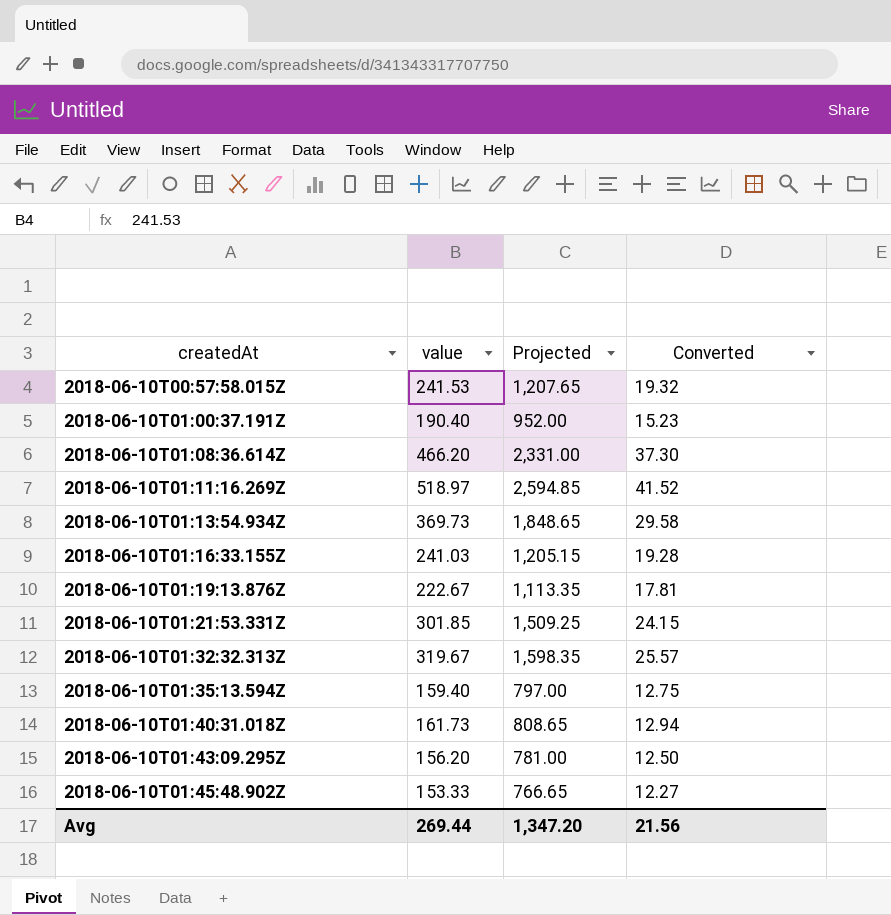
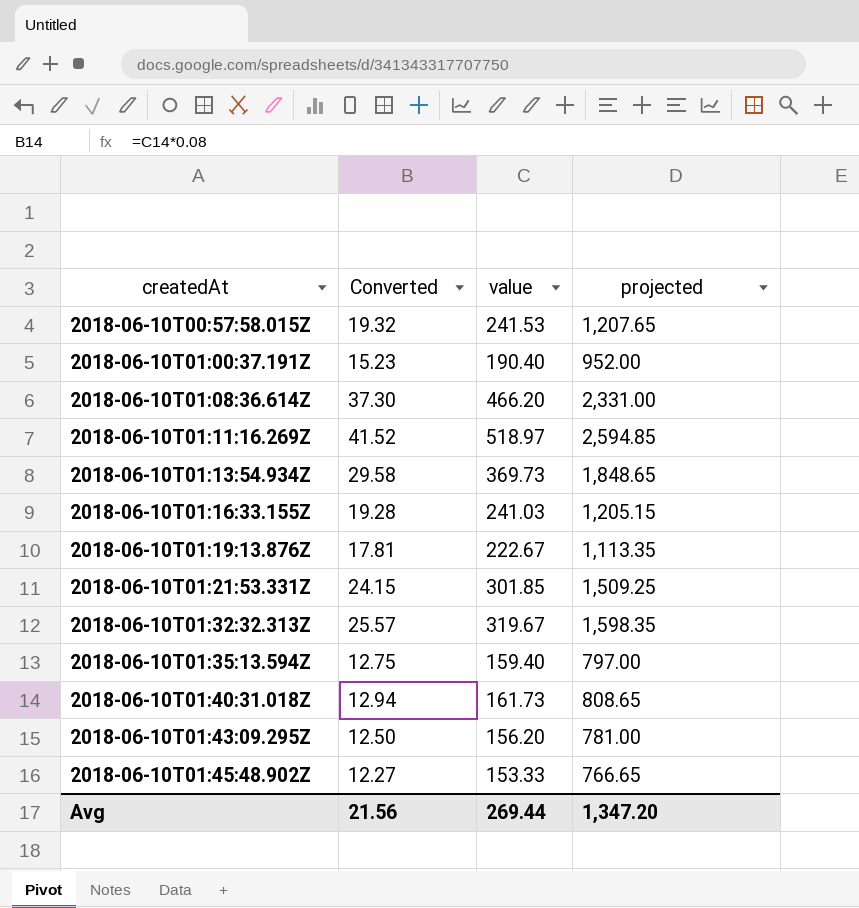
column Converted | position: 4 -> 2
column name: Projected -> projected

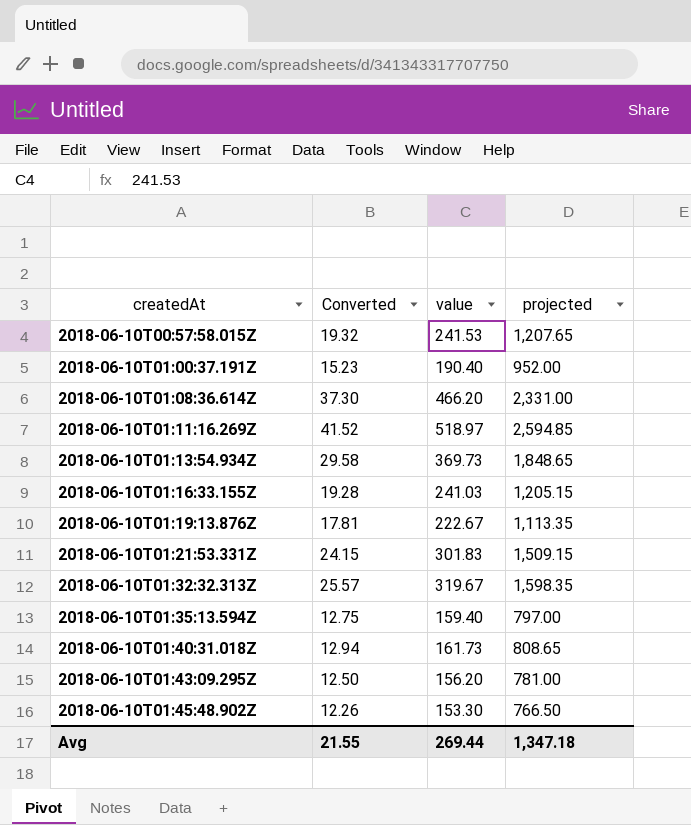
2018-06-10T01:21:53.331Z | value: 301.85 -> 301.83
2018-06-10T01:21:53.331Z | projected: 1,509.25 -> 1,509.15
2018-06-10T01:45:48.902Z | Converted: 12.27 -> 12.26
2018-06-10T01:45:48.902Z | value: 153.33 -> 153.30
2018-06-10T01:45:48.902Z | projected: 766.65 -> 766.50
Avg | Converted: 21.56 -> 21.55
Avg | projected: 1,347.20 -> 1,347.18

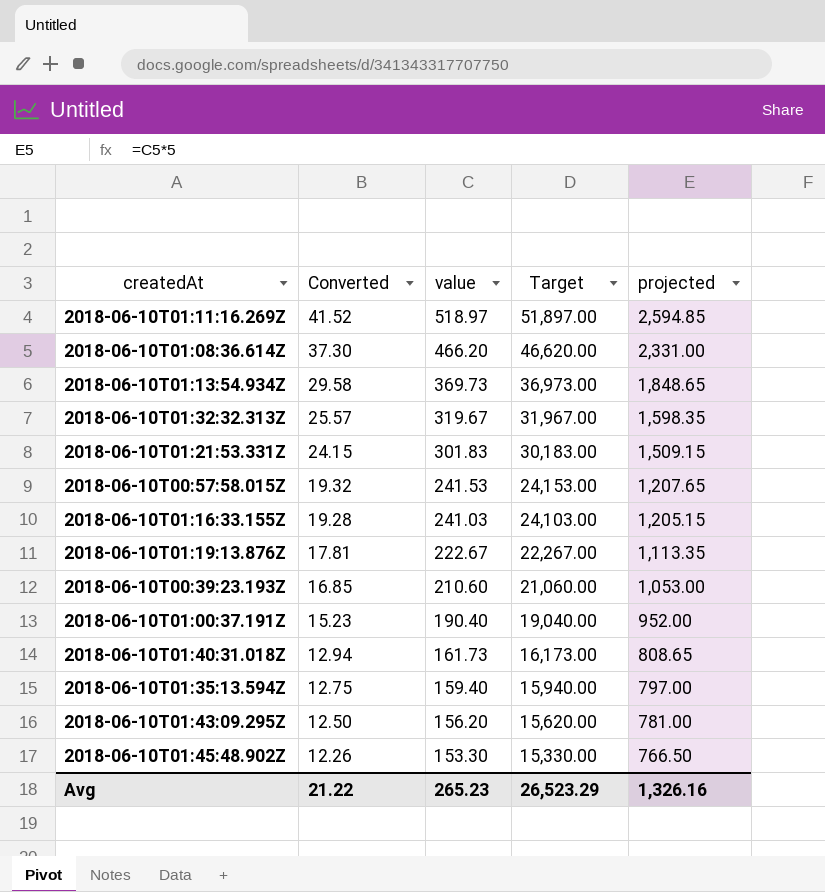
row order: createdAt ascending -> Converted descending
column Target | formula: none -> [value] * 100
row 2018-06-10T00:39:23.193Z: none -> 16.85 | 210.60 | 21,060.00 | 1,053.00
Avg | Converted: 21.55 -> 21.22
Avg | value: 269.44 -> 265.23
Avg | projected: 1,347.18 -> 1,326.16

